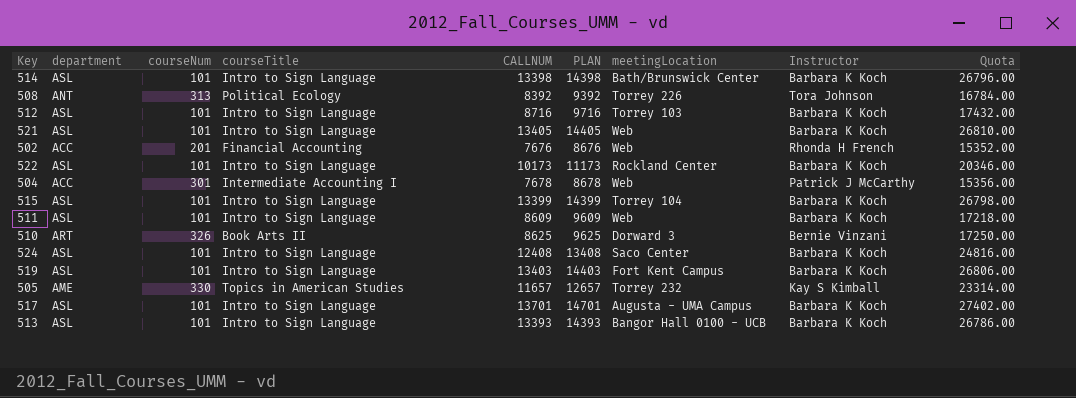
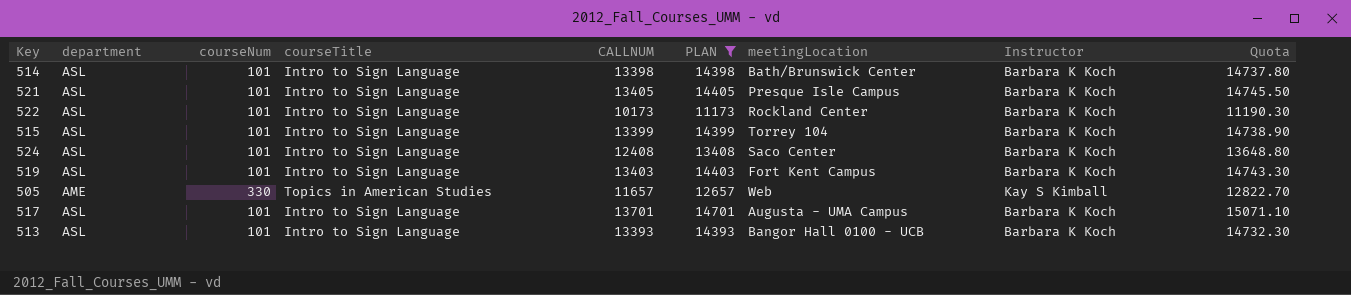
filter: none -> PLAN >= 11173
column Quota | formula: [CALLNUM] * 2 -> [CALLNUM] * 1.1
521 | meetingLocation: Web -> Presque Isle Campus
505 | meetingLocation: Torrey 232 -> Web

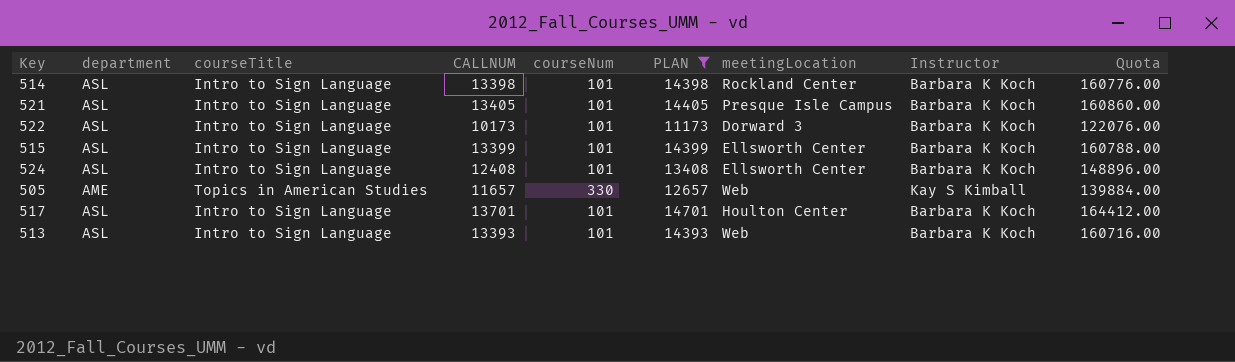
column courseNum | position: 3 -> 5
column Quota | formula: [CALLNUM] * 1.1 -> [CALLNUM] * 12
row 519: ASL | 101 | Intro to Sign Language | 13403 | 14403 | Fort Kent Campus | Barbara K Koch | 14743.30 -> none
514 | meetingLocation: Bath/Brunswick Center -> Rockland Center
522 | meetingLocation: Rockland Center -> Dorward 3
515 | meetingLocation: Torrey 104 -> Ellsworth Center
524 | meetingLocation: Saco Center -> Ellsworth Center
517 | meetingLocation: Augusta - UMA Campus -> Houlton Center
513 | meetingLocation: Bangor Hall 0100 - UCB -> Web

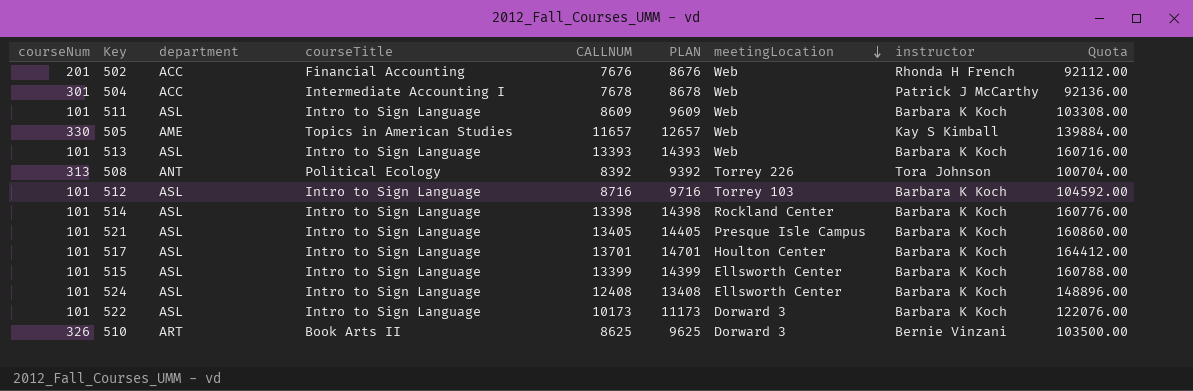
filter: PLAN >= 11173 -> none
row order: none -> meetingLocation descending
column courseNum | position: 5 -> 1
column name: Instructor -> instructor

